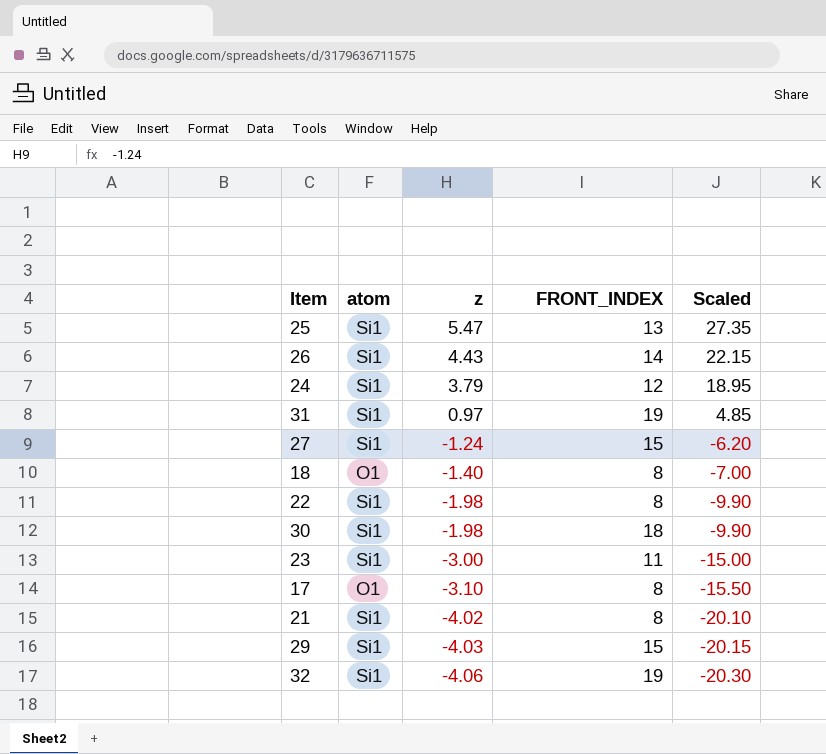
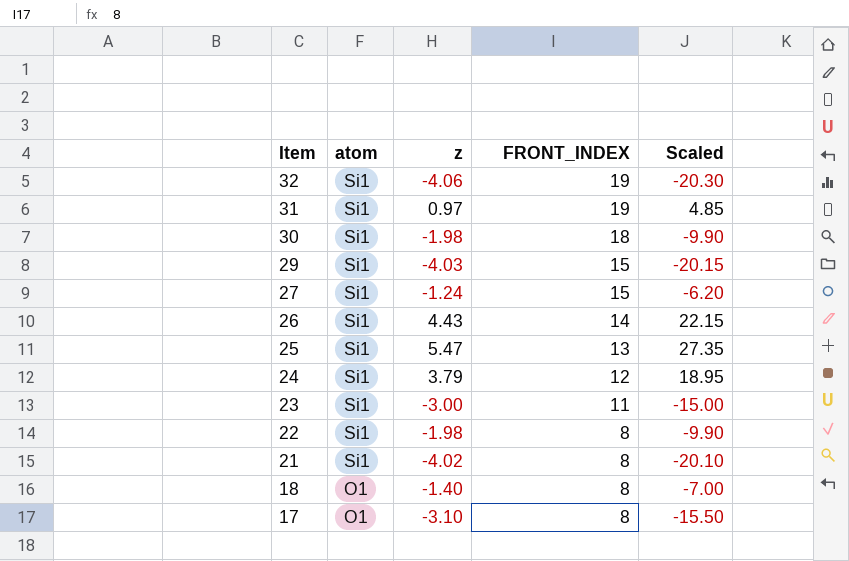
row order: z descending -> Item descending

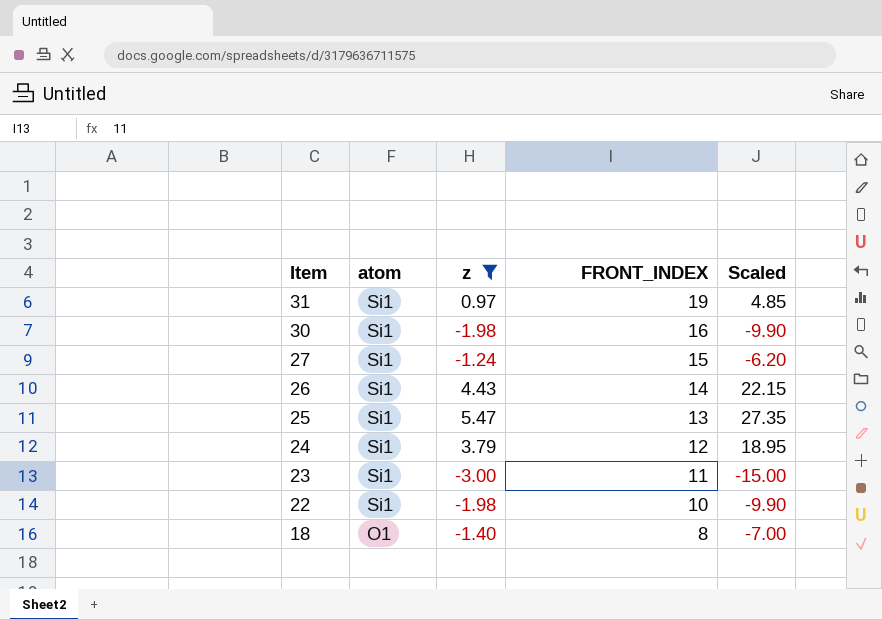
filter: none -> z >= -3.00
30 | FRONT_INDEX: 18 -> 16
22 | FRONT_INDEX: 8 -> 10

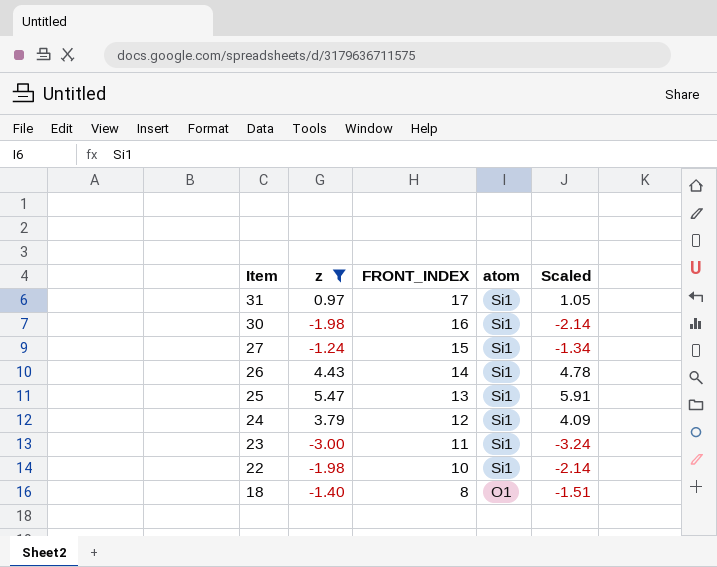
column atom | position: 2 -> 4
column Scaled | formula: [z] * 5 -> [z] * 1.08
31 | FRONT_INDEX: 19 -> 17

